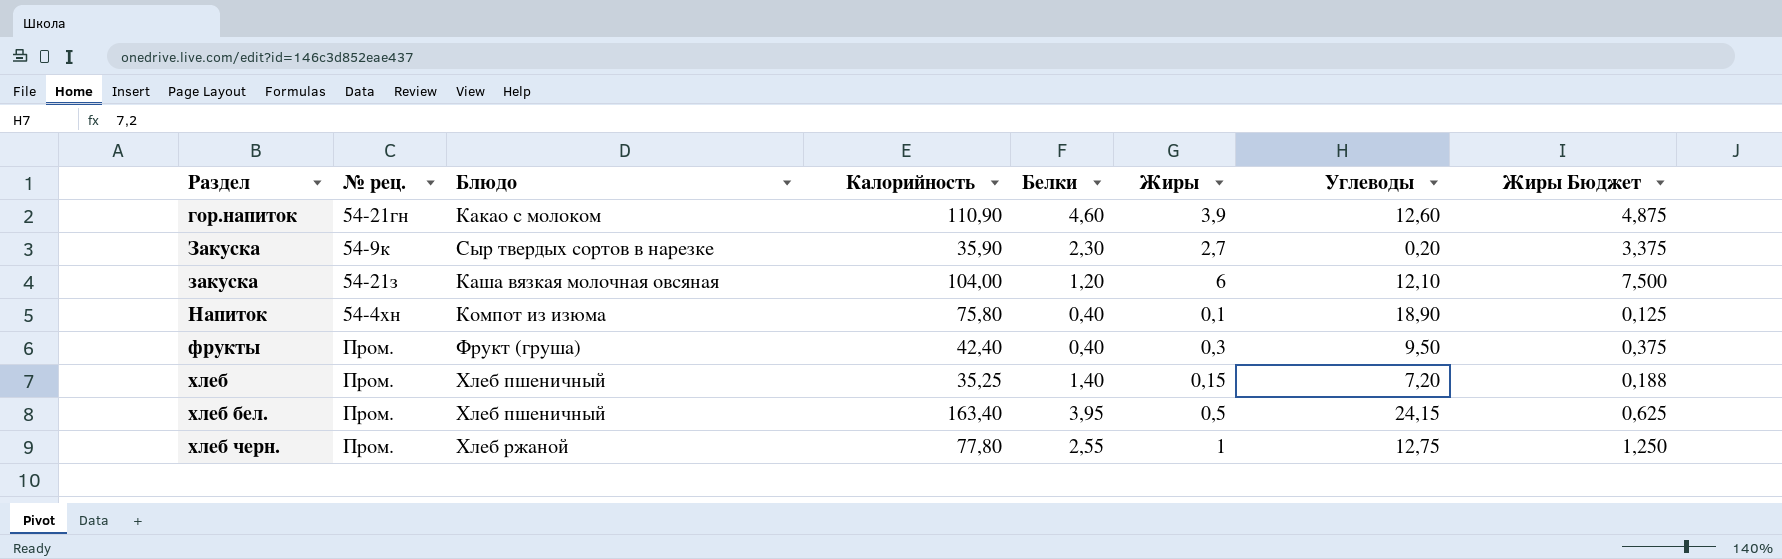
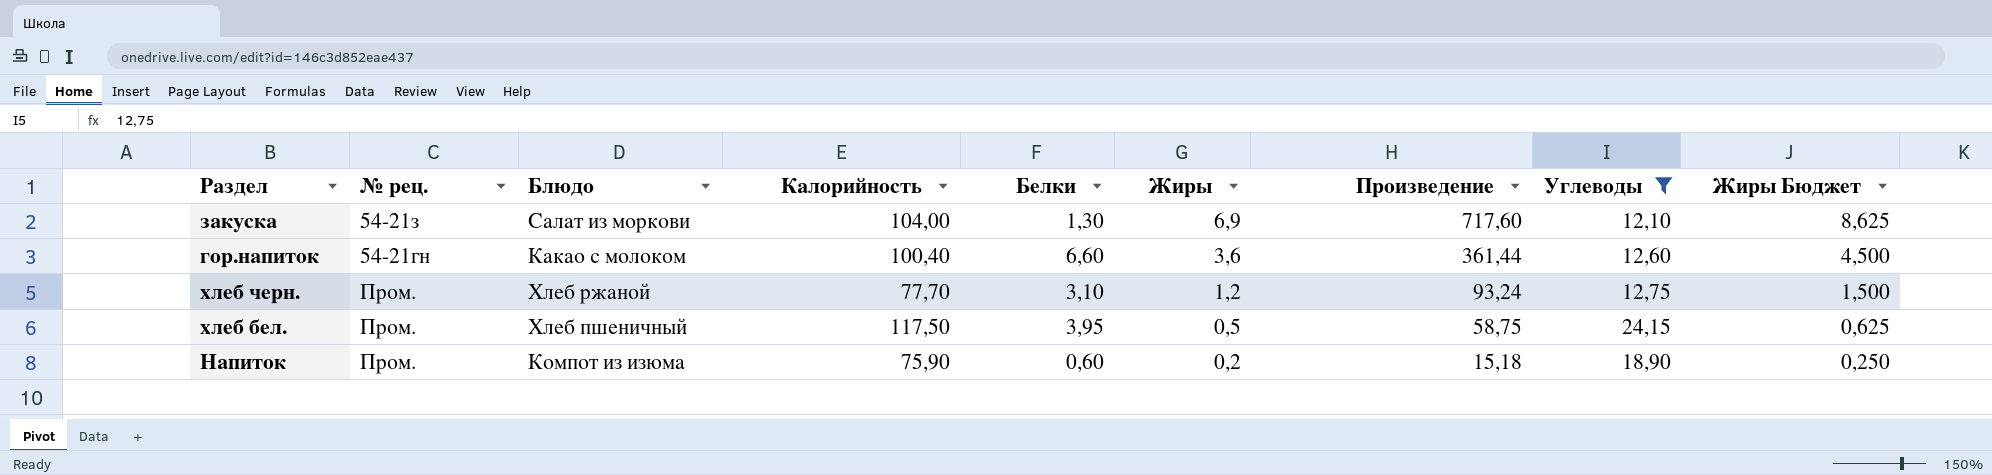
filter: none -> Углеводы >= 12,10
row order: Раздел ascending -> Жиры descending
column Произведение | formula: none -> [Калорийность] * [Жиры]
закуска | Блюдо: Каша вязкая молочная овсяная -> Салат из моркови
закуска | Белки: 1,20 -> 1,30
закуска | Жиры: 6 -> 6,9
закуска | Жиры Бюджет: 7,500 -> 8,625
гор.напиток | Калорийность: 110,90 -> 100,40
гор.напиток | Белки: 4,60 -> 6,60
гор.напиток | Жиры: 3,9 -> 3,6
гор.напиток | Жиры Бюджет: 4,875 -> 4,500
хлеб черн. | Калорийность: 77,80 -> 77,70
хлеб черн. | Белки: 2,55 -> 3,10
хлеб черн. | Жиры: 1 -> 1,2
хлеб черн. | Жиры Бюджет: 1,250 -> 1,500
хлеб бел. | Калорийность: 163,40 -> 117,50
Напиток | № рец.: 54-4хн -> Пром.
Напиток | Калорийность: 75,80 -> 75,90
Напиток | Белки: 0,40 -> 0,60
Напиток | Жиры: 0,1 -> 0,2
Напиток | Жиры Бюджет: 0,125 -> 0,250

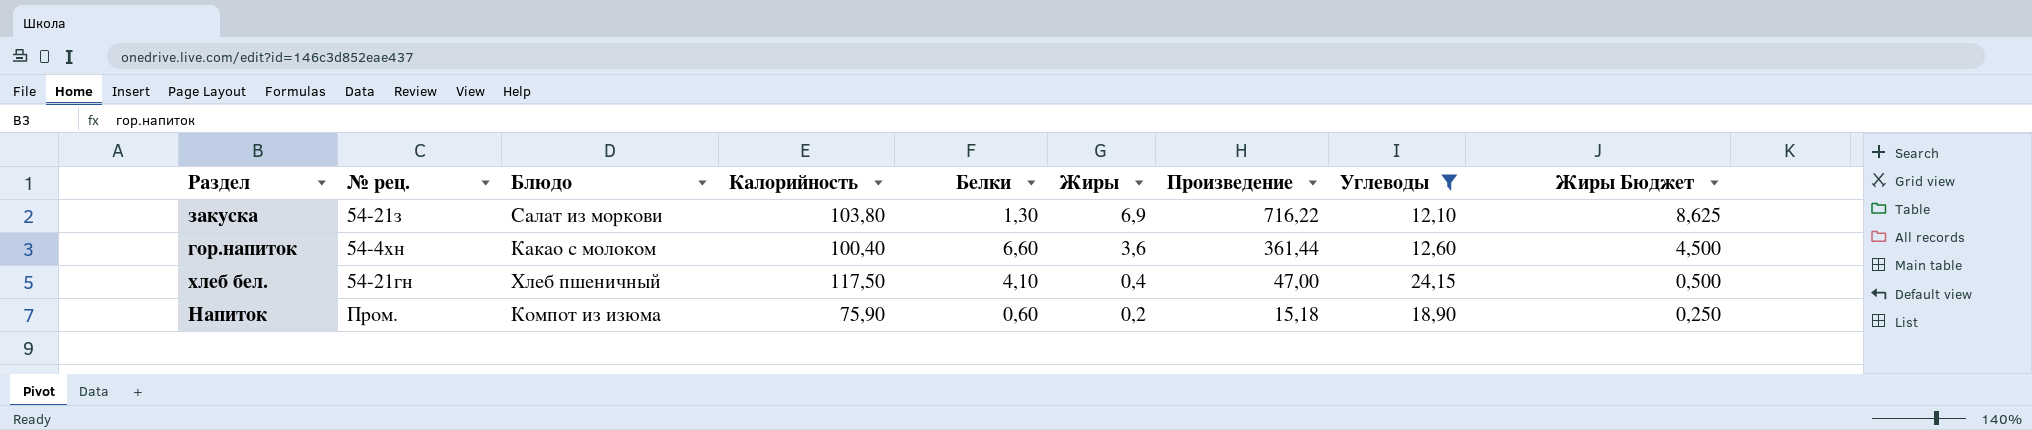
row хлеб черн.: Пром. | Хлеб ржаной | 77,70 | 3,10 | 1,2 | 93,24 | 12,75 | 1,500 -> none
закуска | Калорийность: 104,00 -> 103,80
закуска | Произведение: 717,60 -> 716,22
гор.напиток | № рец.: 54-21гн -> 54-4хн
хлеб бел. | № рец.: Пром. -> 54-21гн
хлеб бел. | Белки: 3,95 -> 4,10
хлеб бел. | Жиры: 0,5 -> 0,4
хлеб бел. | Произведение: 58,75 -> 47,00
хлеб бел. | Жиры Бюджет: 0,625 -> 0,500

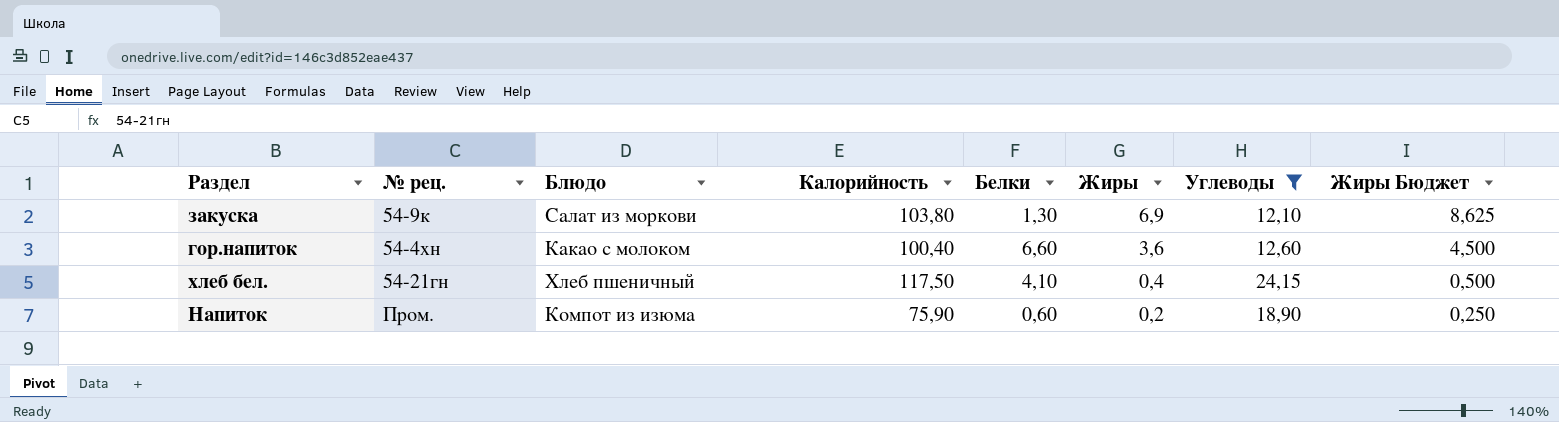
column Произведение | formula: [Калорийность] * [Жиры] -> none
закуска | № рец.: 54-21з -> 54-9к

